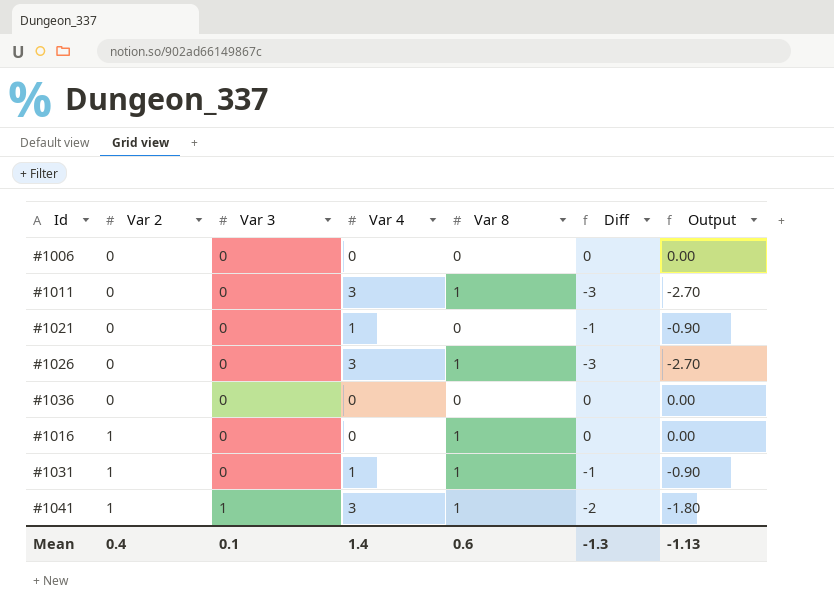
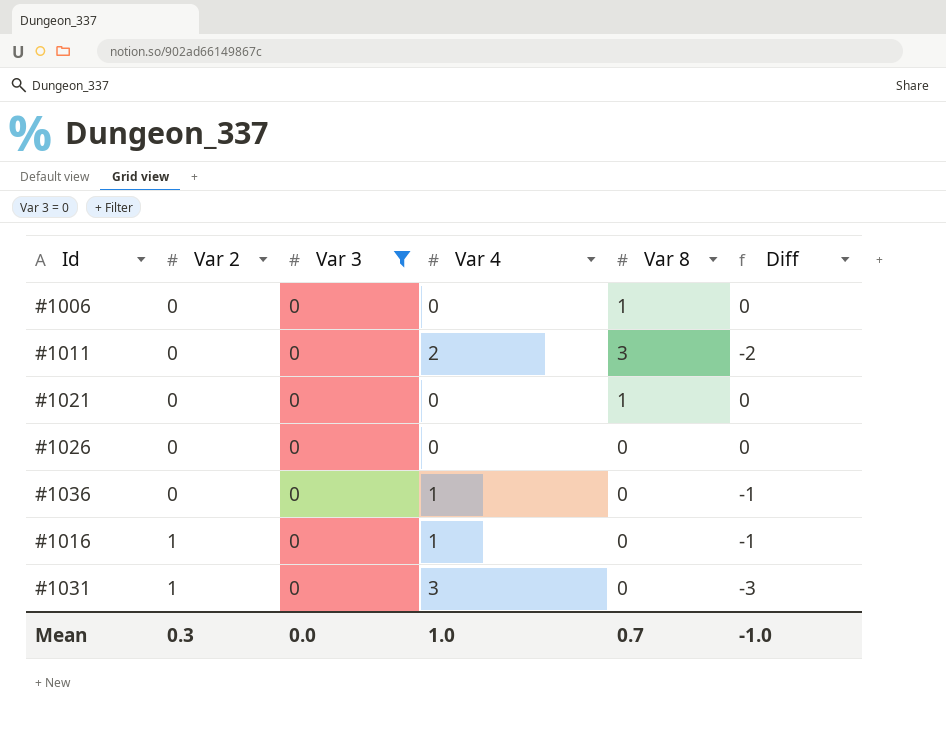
filter: none -> Var 3 = 0
column Output | formula: [Diff] * 0.9 -> none
#1006 | Var 8: 0 -> 1
#1011 | Var 4: 3 -> 2
#1011 | Var 8: 1 -> 3
#1011 | Diff: -3 -> -2
#1021 | Var 4: 1 -> 0
#1021 | Var 8: 0 -> 1
#1021 | Diff: -1 -> 0
#1026 | Var 4: 3 -> 0
#1026 | Var 8: 1 -> 0
#1026 | Diff: -3 -> 0
#1036 | Var 4: 0 -> 1
#1036 | Diff: 0 -> -1
#1016 | Var 4: 0 -> 1
#1016 | Var 8: 1 -> 0
#1016 | Diff: 0 -> -1
#1031 | Var 4: 1 -> 3
#1031 | Var 8: 1 -> 0
#1031 | Diff: -1 -> -3
Mean | Var 2: 0.4 -> 0.3
Mean | Var 3: 0.1 -> 0.0
Mean | Var 4: 1.4 -> 1.0
Mean | Var 8: 0.6 -> 0.7
Mean | Diff: -1.3 -> -1.0

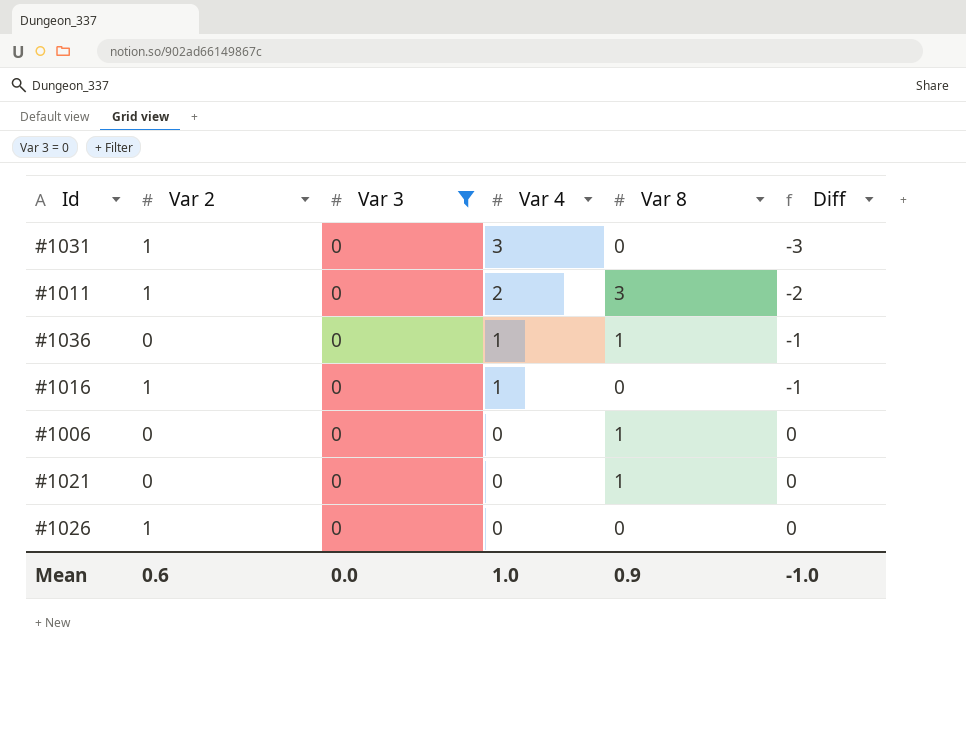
row order: Var 2 ascending -> Var 4 descending
#1011 | Var 2: 0 -> 1
#1036 | Var 8: 0 -> 1
#1026 | Var 2: 0 -> 1
Mean | Var 2: 0.3 -> 0.6
Mean | Var 8: 0.7 -> 0.9

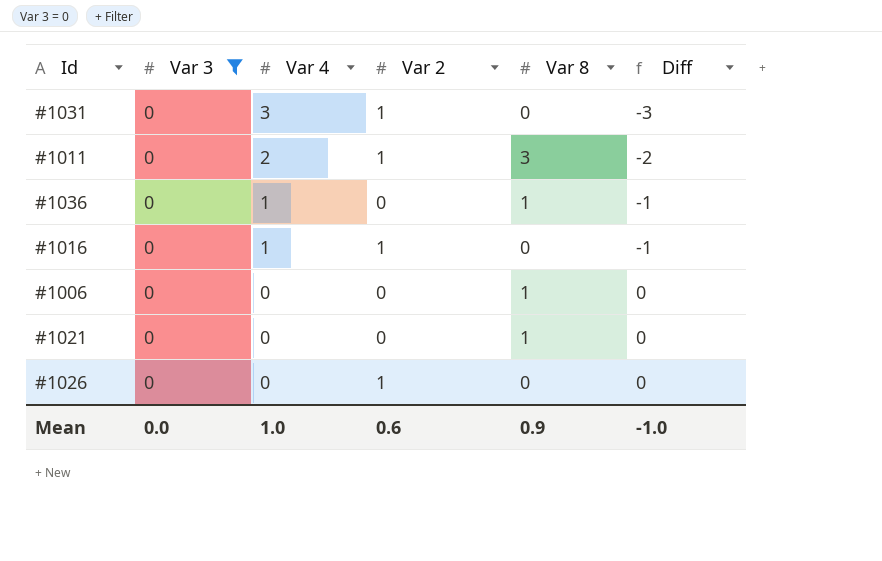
column Var 2 | position: 2 -> 4

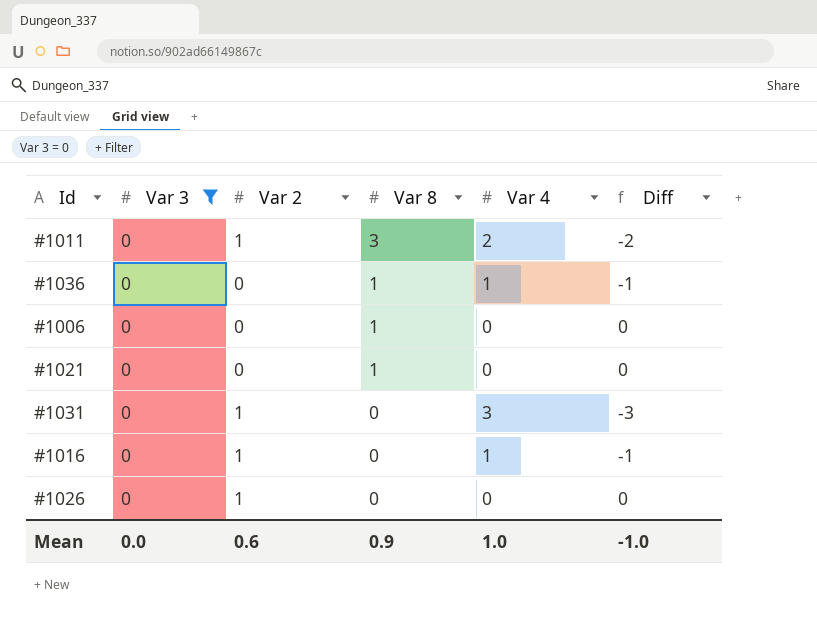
row order: Var 4 descending -> Var 8 descending
column Var 4 | position: 3 -> 5

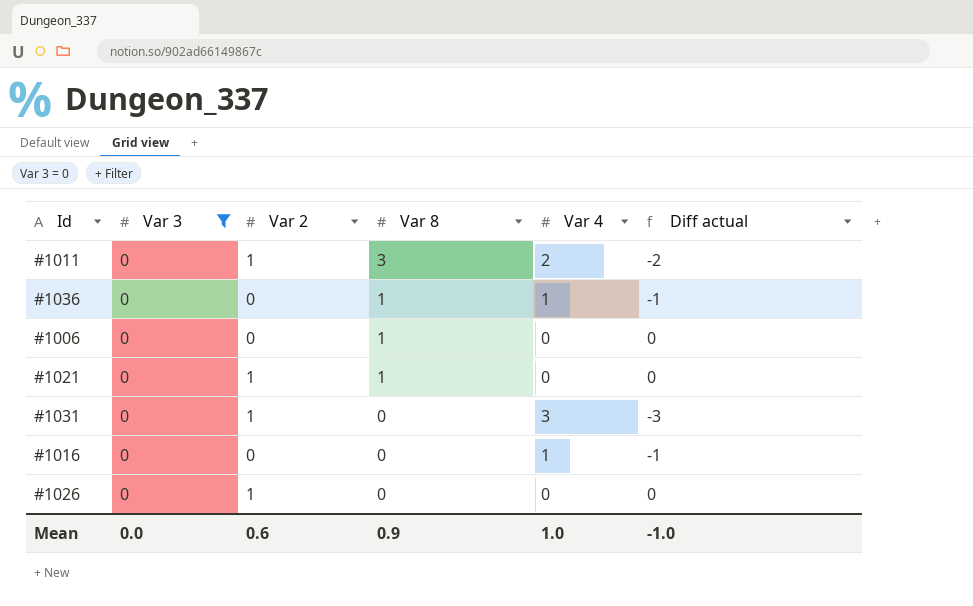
column name: Diff -> Diff actual
#1021 | Var 2: 0 -> 1
#1016 | Var 2: 1 -> 0

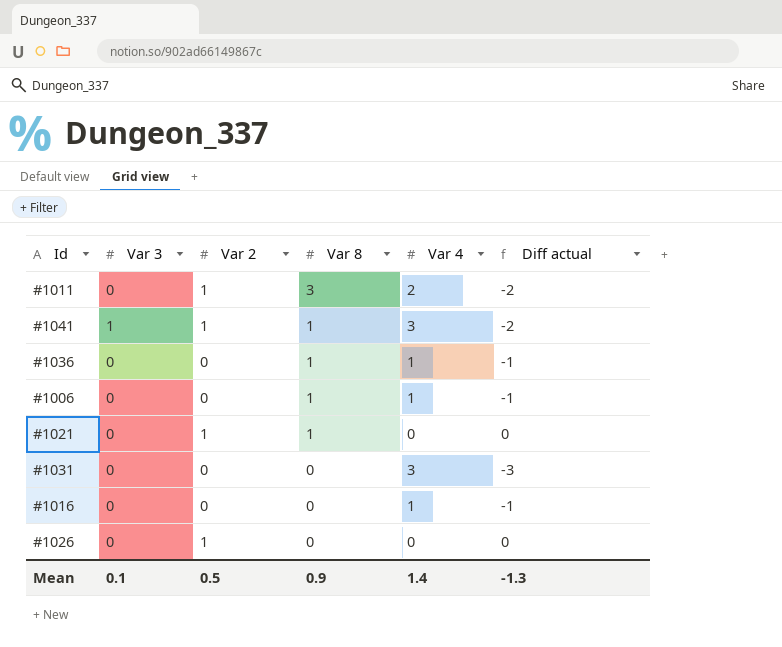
filter: Var 3 = 0 -> none
#1006 | Var 4: 0 -> 1
#1006 | Diff actual: 0 -> -1
#1031 | Var 2: 1 -> 0
Mean | Var 3: 0.0 -> 0.1
Mean | Var 2: 0.6 -> 0.5
Mean | Var 4: 1.0 -> 1.4
Mean | Diff actual: -1.0 -> -1.3

